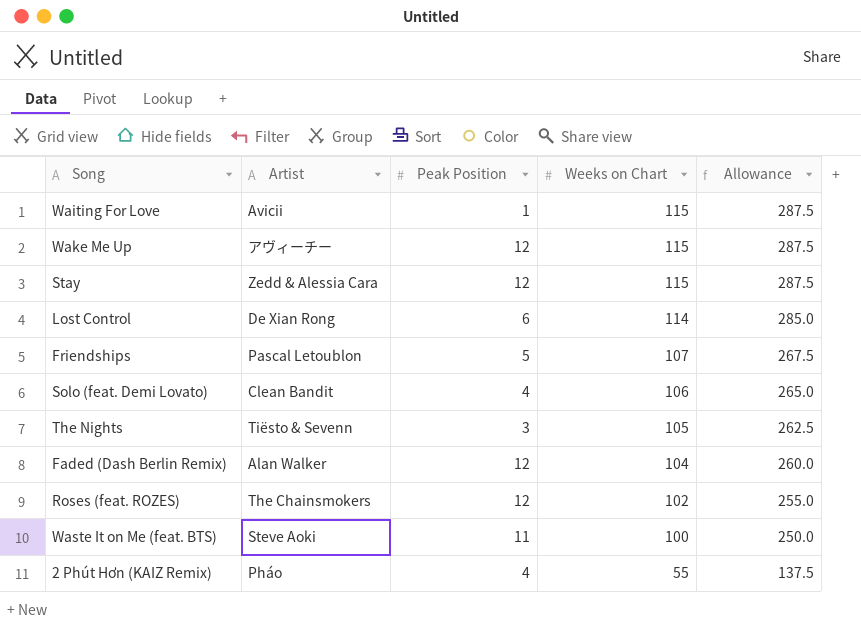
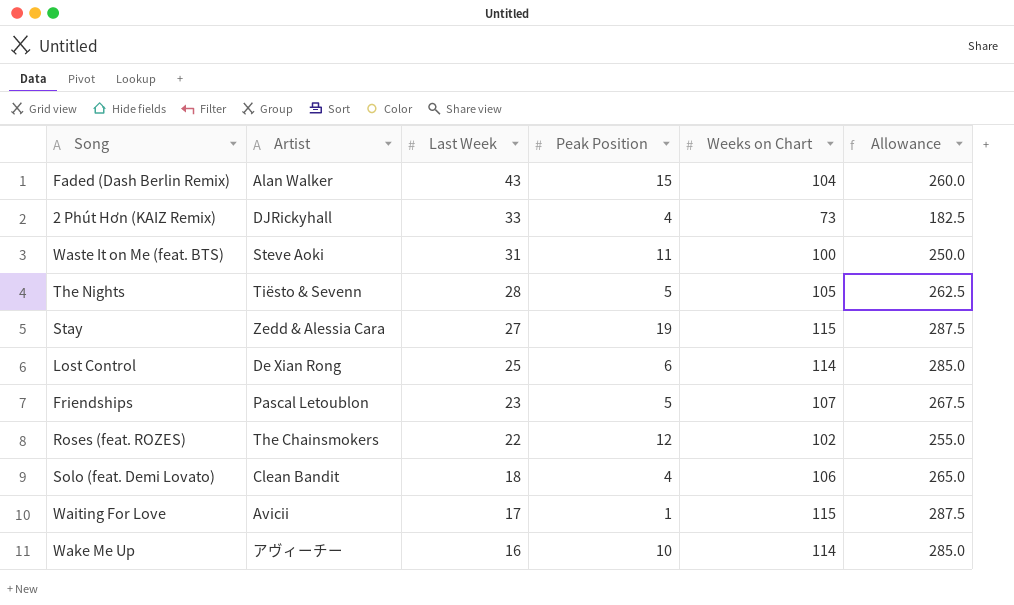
row order: Weeks on Chart descending -> Last Week descending
column Last Week | position: none -> 3
Faded (Dash Berlin Remix) | Peak Position: 12 -> 15
2 Phút Hơn (KAIZ Remix) | Artist: Pháo -> DJRickyhall
2 Phút Hơn (KAIZ Remix) | Weeks on Chart: 55 -> 73
2 Phút Hơn (KAIZ Remix) | Allowance: 137.5 -> 182.5
The Nights | Peak Position: 3 -> 5
Stay | Peak Position: 12 -> 19
Wake Me Up | Peak Position: 12 -> 10
Wake Me Up | Weeks on Chart: 115 -> 114
Wake Me Up | Allowance: 287.5 -> 285.0

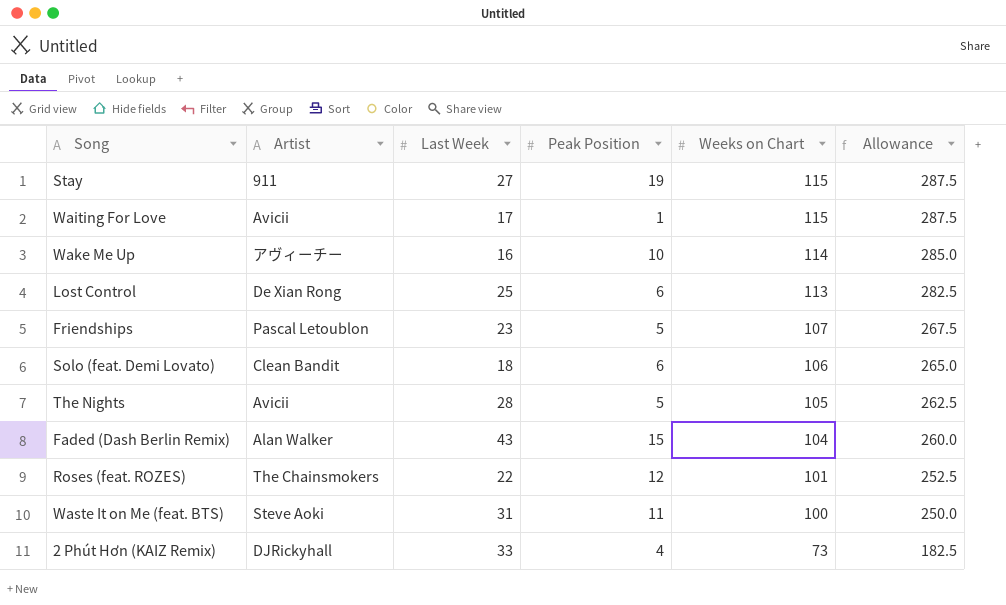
row order: Last Week descending -> Weeks on Chart descending
Stay | Artist: Zedd & Alessia Cara -> 911
Lost Control | Weeks on Chart: 114 -> 113
Lost Control | Allowance: 285.0 -> 282.5
Solo (feat. Demi Lovato) | Peak Position: 4 -> 6
The Nights | Artist: Tiësto & Sevenn -> Avicii
Roses (feat. ROZES) | Weeks on Chart: 102 -> 101
Roses (feat. ROZES) | Allowance: 255.0 -> 252.5

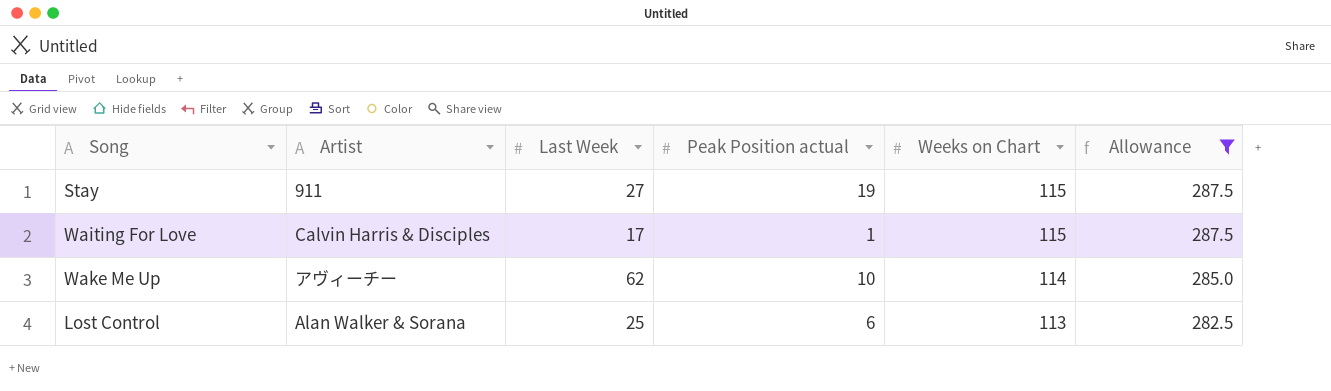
filter: none -> Allowance >= 282.5
column name: Peak Position -> Peak Position actual
Waiting For Love | Artist: Avicii -> Calvin Harris & Disciples
Wake Me Up | Last Week: 16 -> 62
Lost Control | Artist: De Xian Rong -> Alan Walker & Sorana

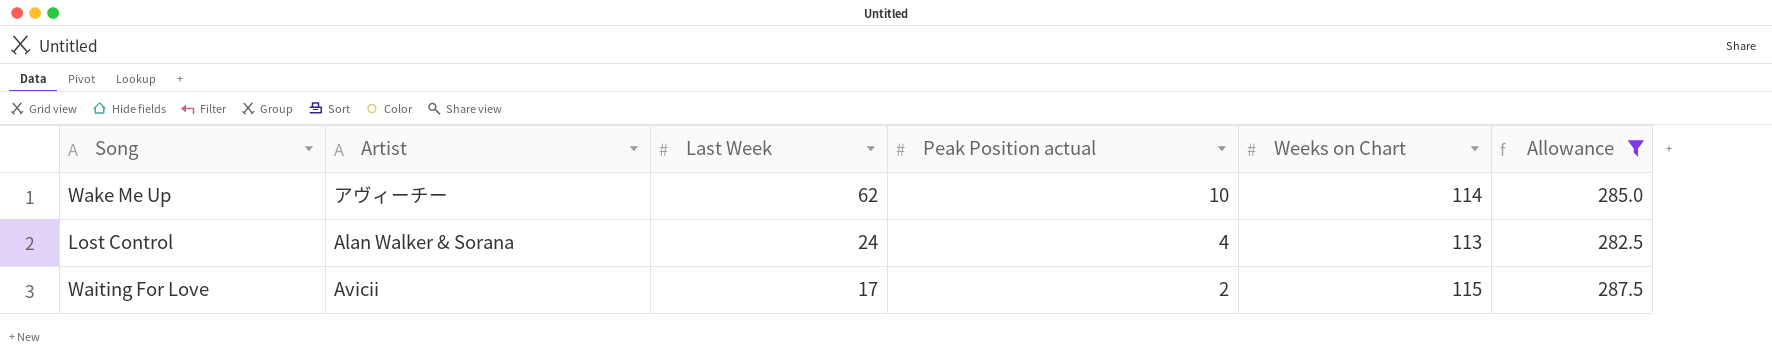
row order: Weeks on Chart descending -> Last Week descending
row Stay: 911 | 27 | 19 | 115 | 287.5 -> none
Lost Control | Last Week: 25 -> 24
Lost Control | Peak Position actual: 6 -> 4
Waiting For Love | Artist: Calvin Harris & Disciples -> Avicii
Waiting For Love | Peak Position actual: 1 -> 2

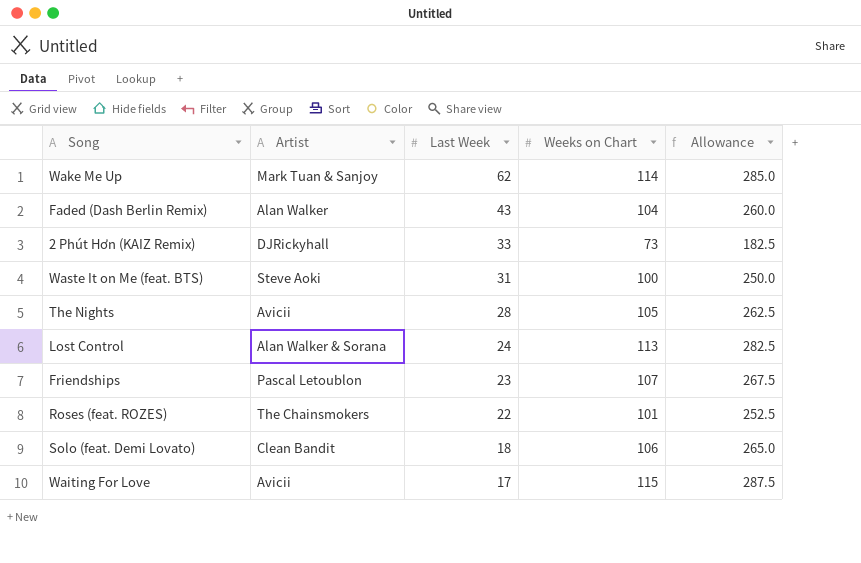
filter: Allowance >= 282.5 -> none
column Peak Position actual | position: 4 -> none
Wake Me Up | Artist: アヴィーチー -> Mark Tuan & Sanjoy

